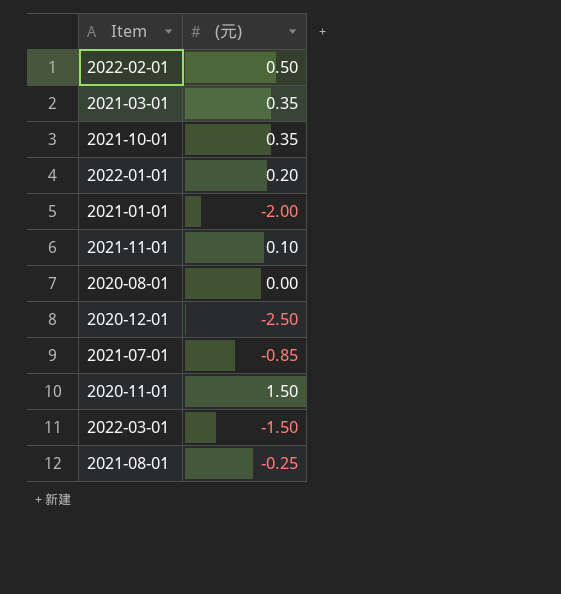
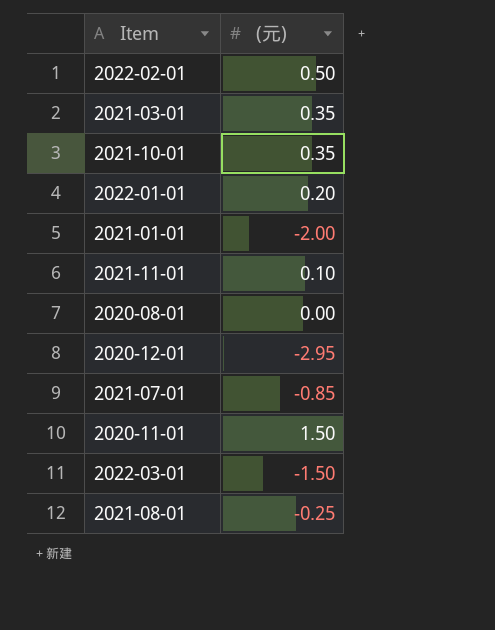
2020-12-01 | (元): -2.50 -> -2.95

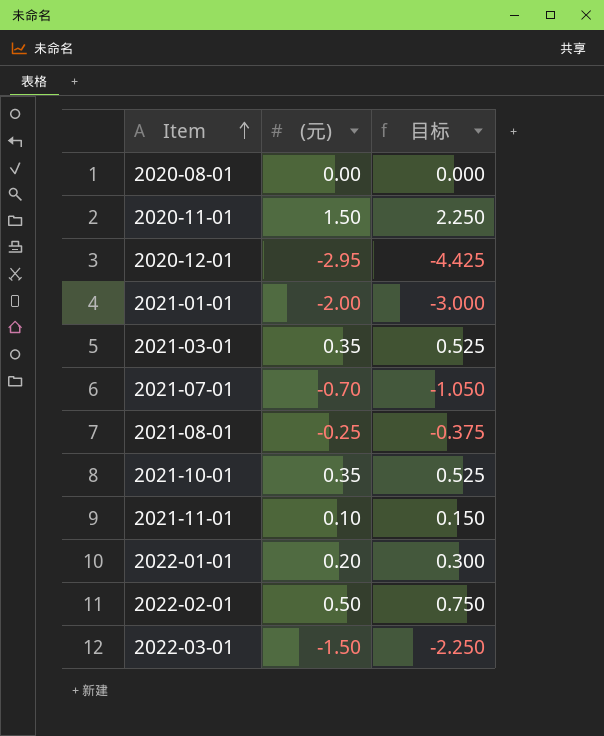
row order: none -> Item ascending
column 目标 | formula: none -> [(元)] * 1.5
2021-07-01 | (元): -0.85 -> -0.70

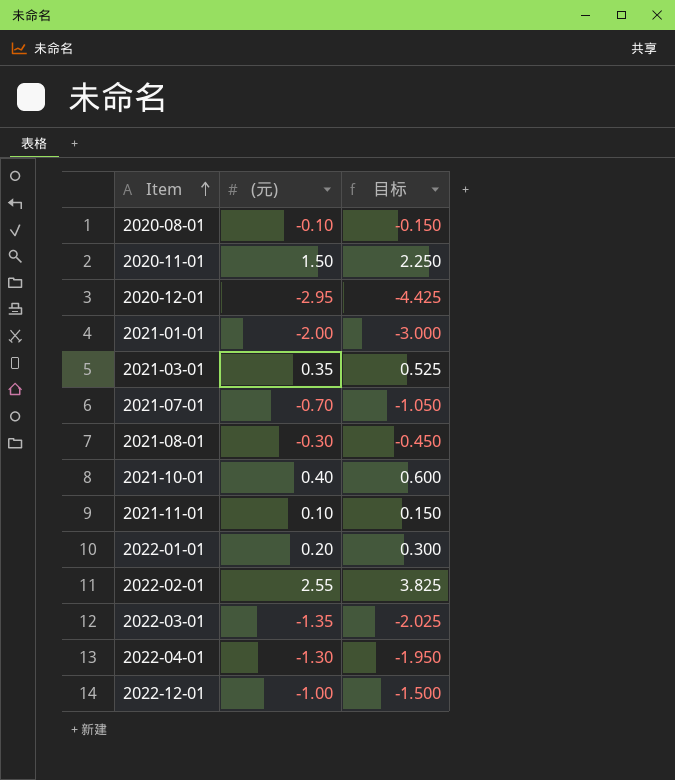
2020-08-01 | (元): 0.00 -> -0.10
2020-08-01 | 目标: 0.000 -> -0.150
2021-08-01 | (元): -0.25 -> -0.30
2021-08-01 | 目标: -0.375 -> -0.450
2021-10-01 | (元): 0.35 -> 0.40
2021-10-01 | 目标: 0.525 -> 0.600
2022-02-01 | (元): 0.50 -> 2.55
2022-02-01 | 目标: 0.750 -> 3.825
2022-03-01 | (元): -1.50 -> -1.35
2022-03-01 | 目标: -2.250 -> -2.025
row 2022-04-01: none -> -1.30 | -1.950
row 2022-12-01: none -> -1.00 | -1.500

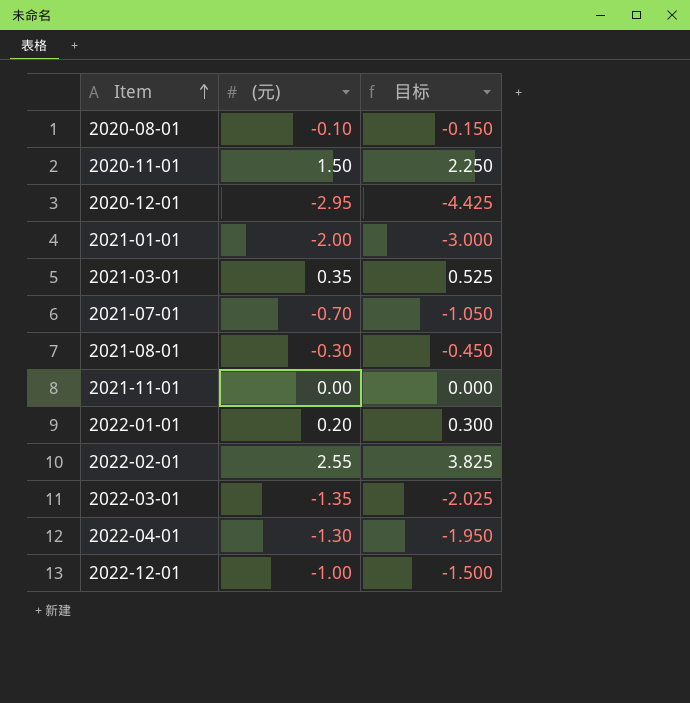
row 2021-10-01: 0.40 | 0.600 -> none
2021-11-01 | (元): 0.10 -> 0.00
2021-11-01 | 目标: 0.150 -> 0.000

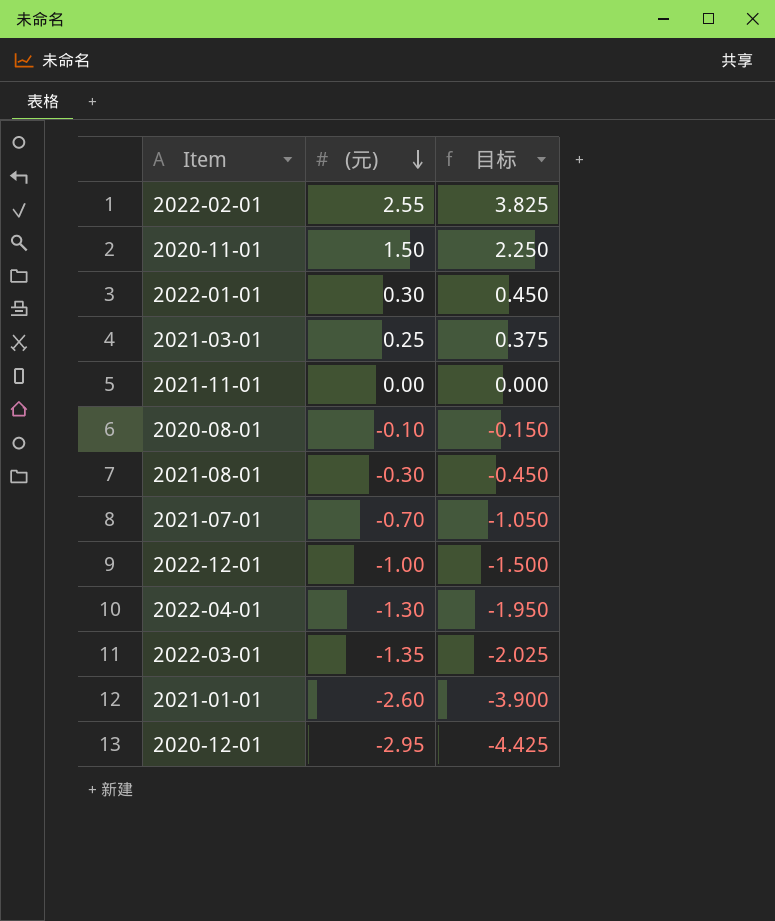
row order: Item ascending -> (元) descending
2022-01-01 | (元): 0.20 -> 0.30
2022-01-01 | 目标: 0.300 -> 0.450
2021-03-01 | (元): 0.35 -> 0.25
2021-03-01 | 目标: 0.525 -> 0.375
2021-01-01 | (元): -2.00 -> -2.60
2021-01-01 | 目标: -3.000 -> -3.900

